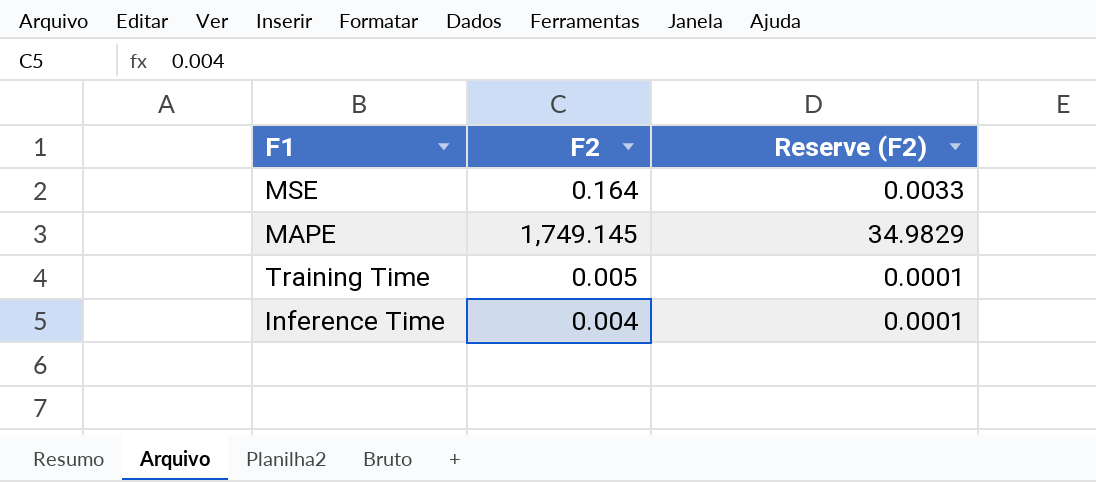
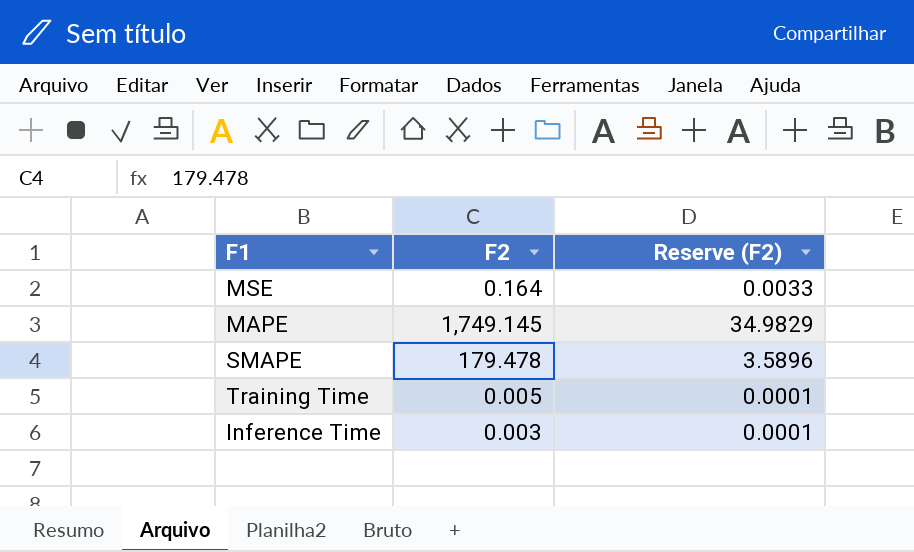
row SMAPE: none -> 179.478 | 3.5896
Inference Time | F2: 0.004 -> 0.003

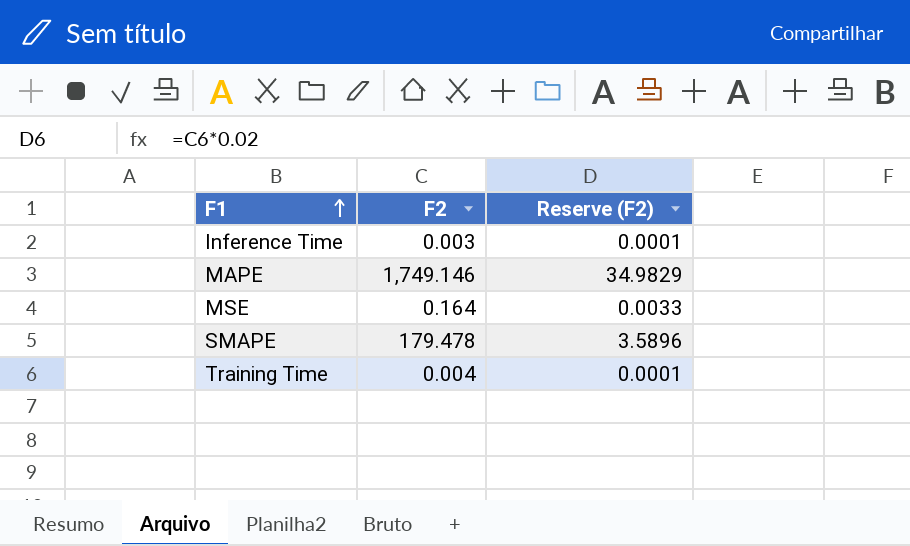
row order: none -> F1 ascending
MAPE | F2: 1,749.145 -> 1,749.146
Training Time | F2: 0.005 -> 0.004

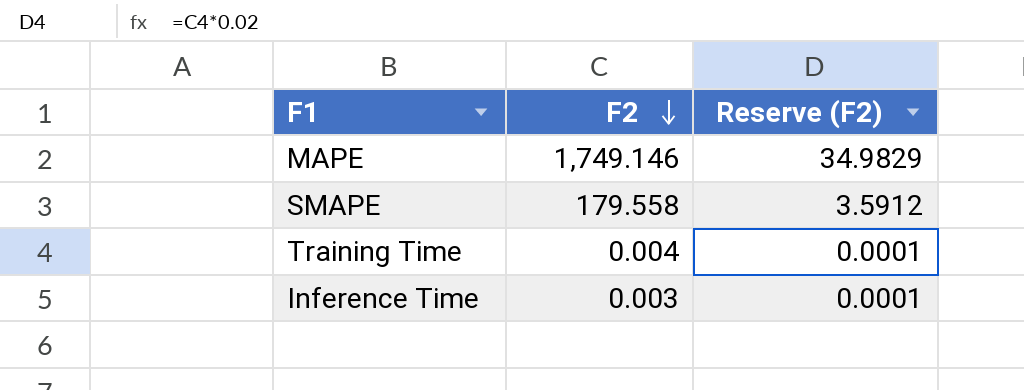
row order: F1 ascending -> F2 descending
row MSE: 0.164 | 0.0033 -> none
SMAPE | F2: 179.478 -> 179.558
SMAPE | Reserve (F2): 3.5896 -> 3.5912

